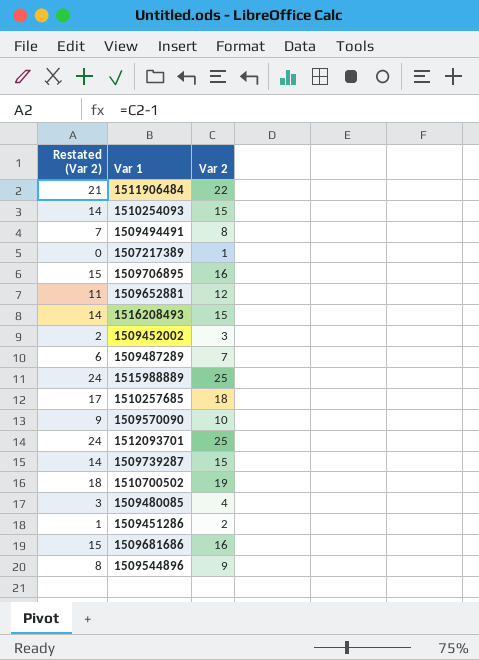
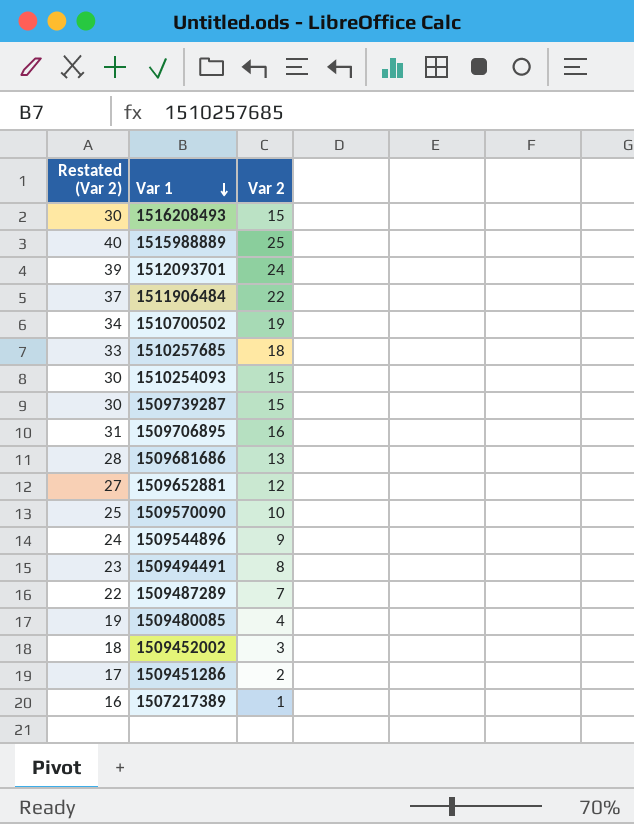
row order: none -> Var 1 descending
column Restated (Var 2) | formula: [Var 2] - 1 -> [Var 2] + 15
1512093701 | Var 2: 25 -> 24
1509681686 | Var 2: 16 -> 13

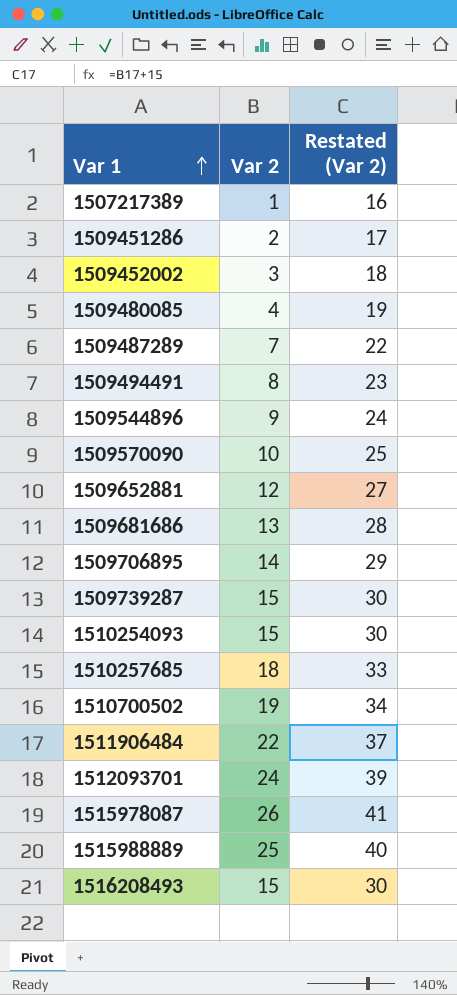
row order: Var 1 descending -> Var 1 ascending
column Restated (Var 2) | position: 1 -> 3
1509706895 | Var 2: 16 -> 14
1509706895 | Restated (Var 2): 31 -> 29
row 1515978087: none -> 26 | 41

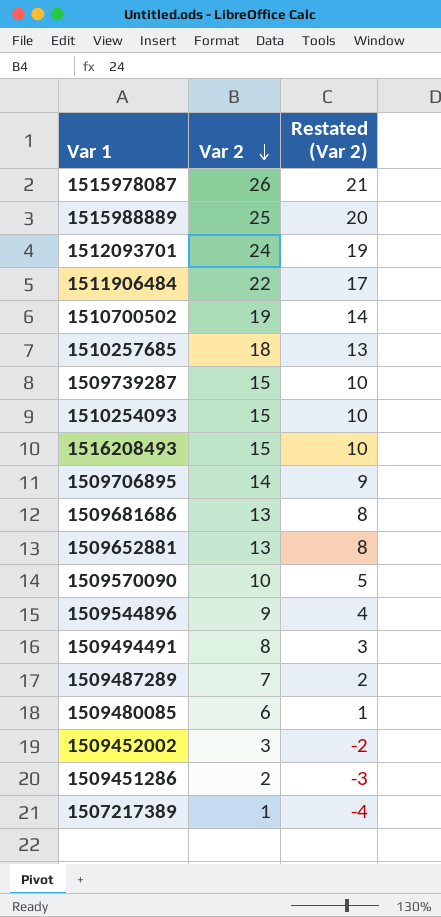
row order: Var 1 ascending -> Var 2 descending
column Restated (Var 2) | formula: [Var 2] + 15 -> [Var 2] - 5
1509652881 | Var 2: 12 -> 13
1509480085 | Var 2: 4 -> 6

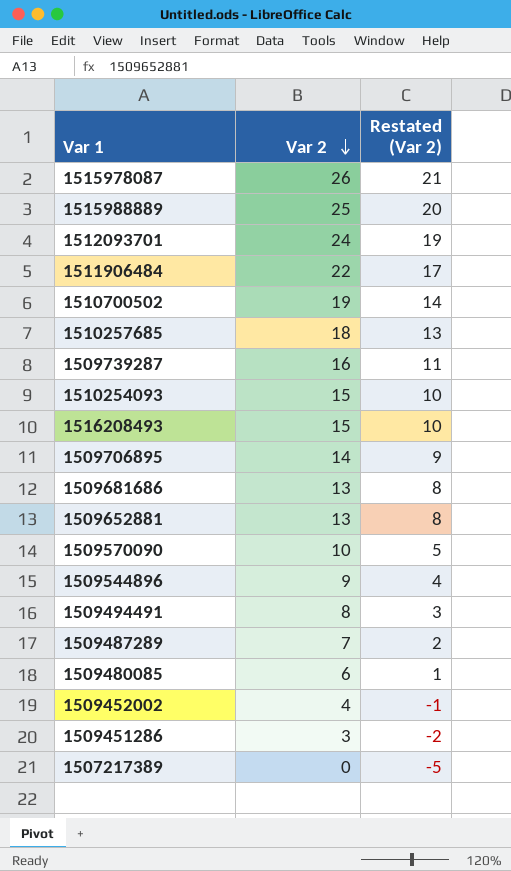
1509739287 | Var 2: 15 -> 16
1509739287 | Restated (Var 2): 10 -> 11
1509452002 | Var 2: 3 -> 4
1509452002 | Restated (Var 2): -2 -> -1
1509451286 | Var 2: 2 -> 3
1509451286 | Restated (Var 2): -3 -> -2
1507217389 | Var 2: 1 -> 0
1507217389 | Restated (Var 2): -4 -> -5

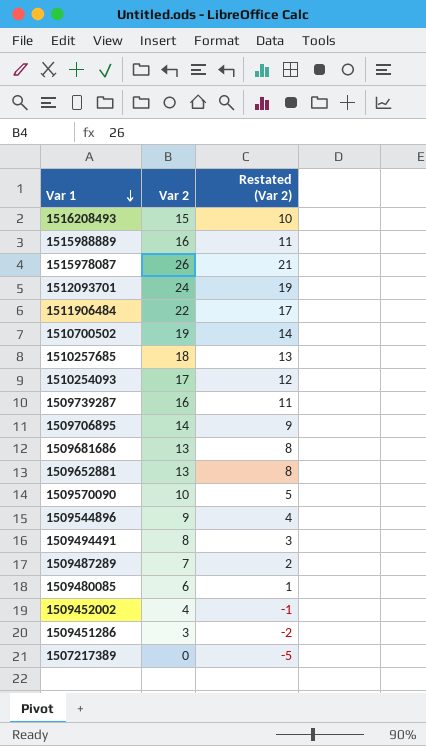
row order: Var 2 descending -> Var 1 descending
1515988889 | Var 2: 25 -> 16
1515988889 | Restated (Var 2): 20 -> 11
1510254093 | Var 2: 15 -> 17
1510254093 | Restated (Var 2): 10 -> 12

